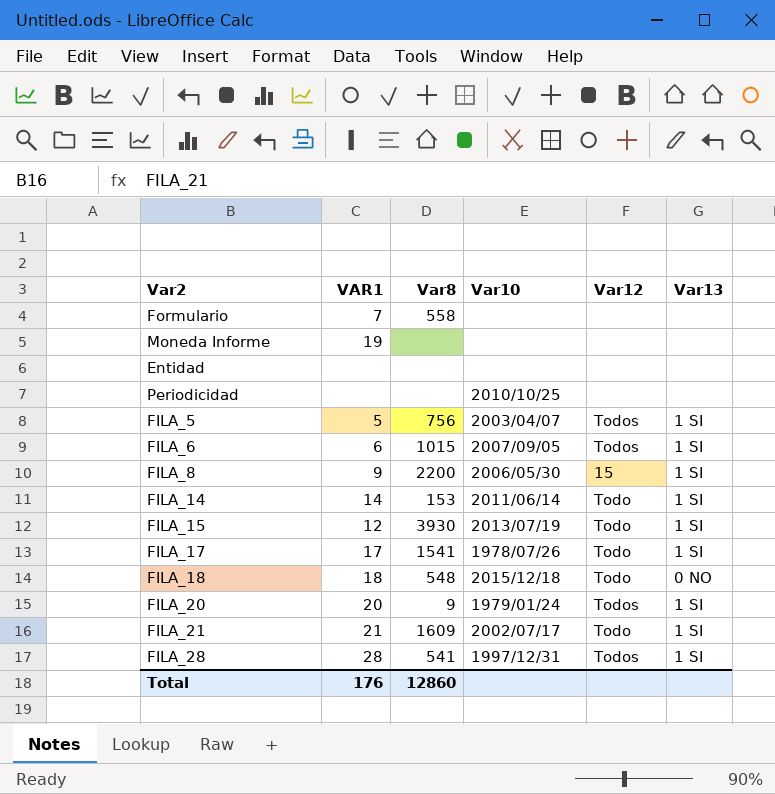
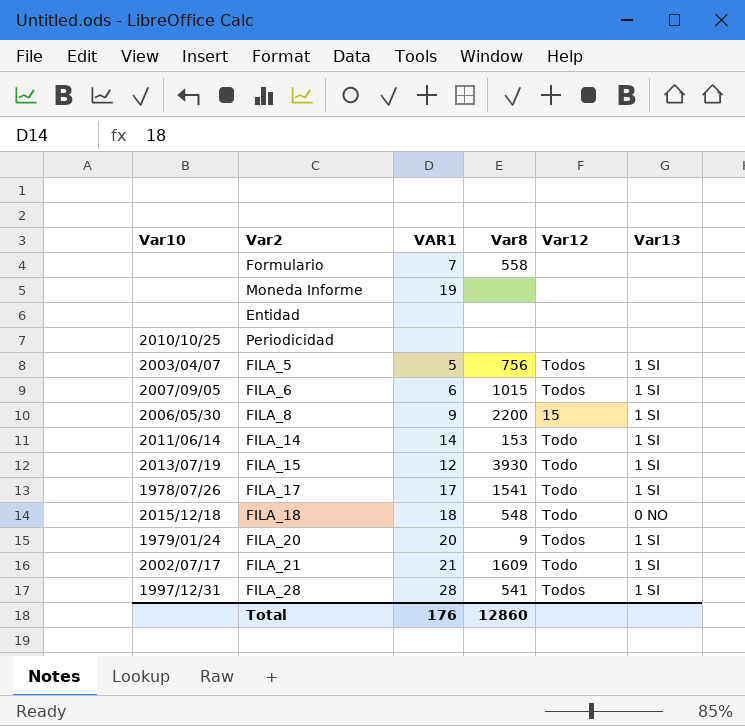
column Var10 | position: 4 -> 1

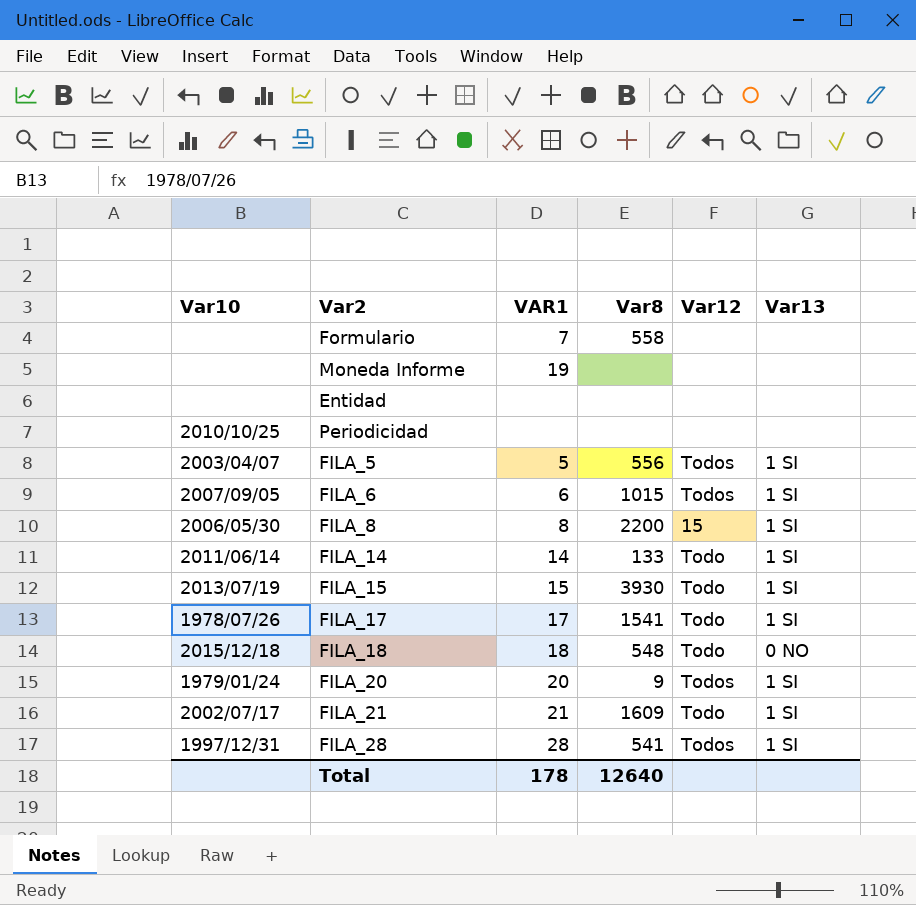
FILA_5 | Var8: 756 -> 556
FILA_8 | VAR1: 9 -> 8
FILA_14 | Var8: 153 -> 133
FILA_15 | VAR1: 12 -> 15
Total | VAR1: 176 -> 178
Total | Var8: 12860 -> 12640

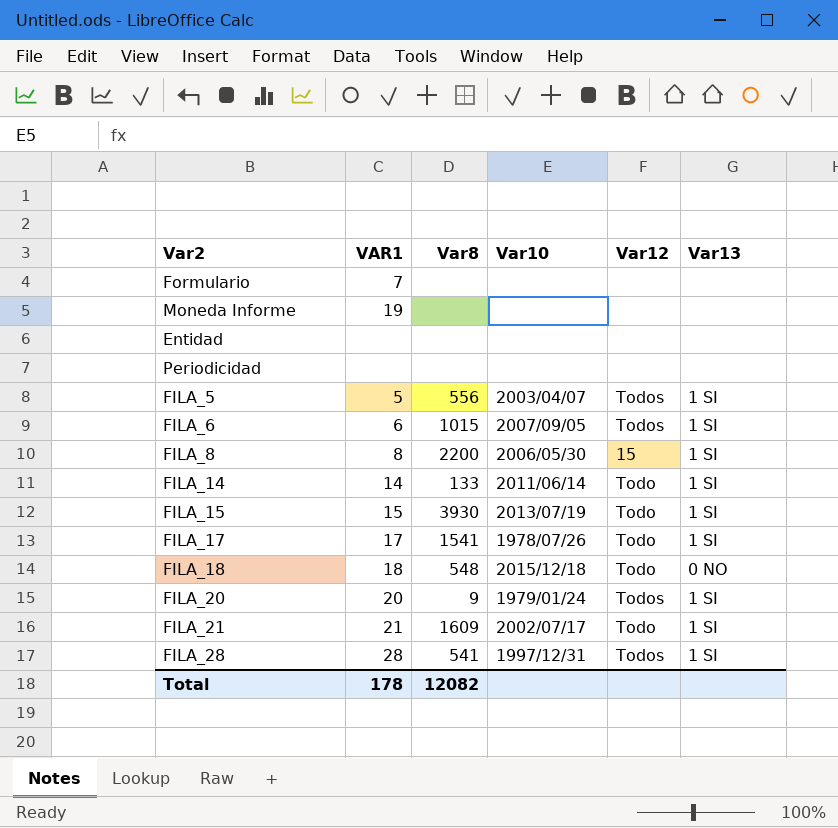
column Var10 | position: 1 -> 4
Formulario | Var8: 558 -> none
Periodicidad | Var10: 2010/10/25 -> none
Total | Var8: 12640 -> 12082

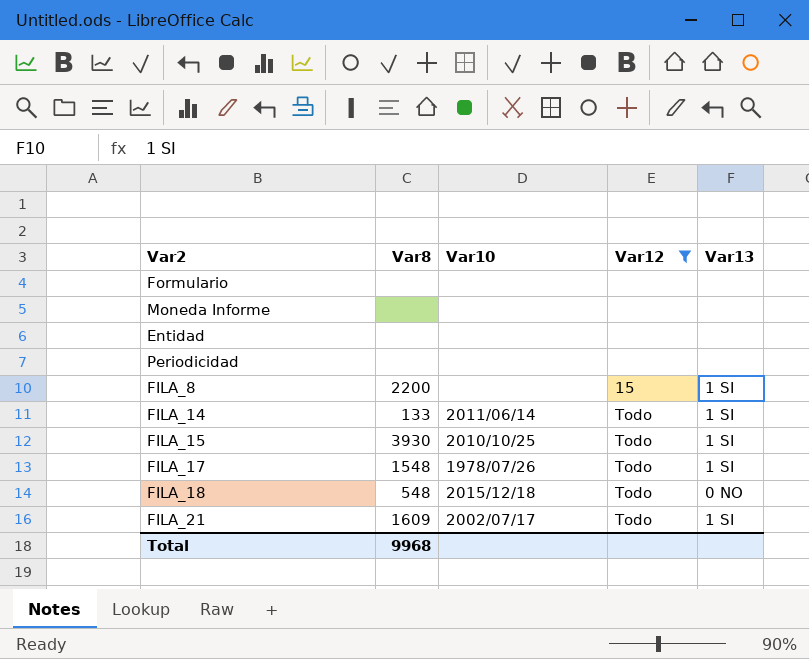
filter: none -> Var12 != Todos
column VAR1 | position: 2 -> none
FILA_8 | Var10: 2006/05/30 -> none
FILA_15 | Var10: 2013/07/19 -> 2010/10/25
FILA_17 | Var8: 1541 -> 1548
Total | Var8: 12082 -> 9968

